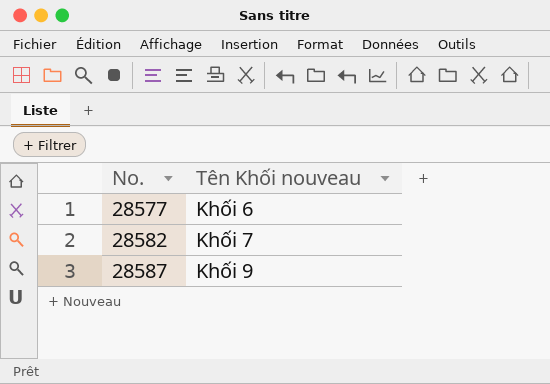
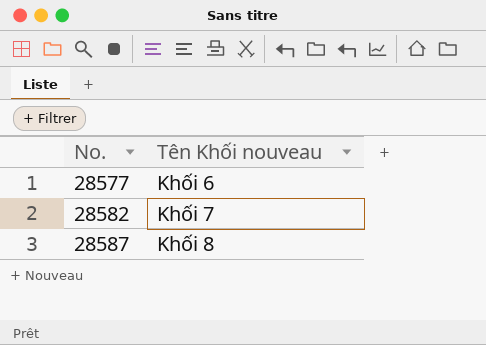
28587 | Tên Khối nouveau: Khối 9 -> Khối 8

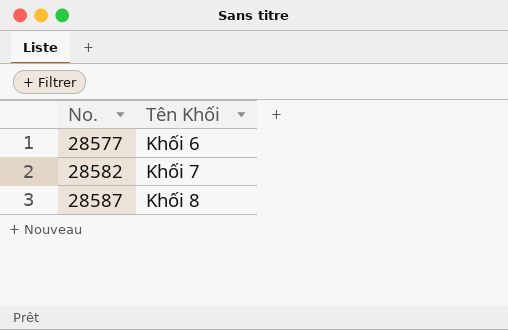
column name: Tên Khối nouveau -> Tên Khối

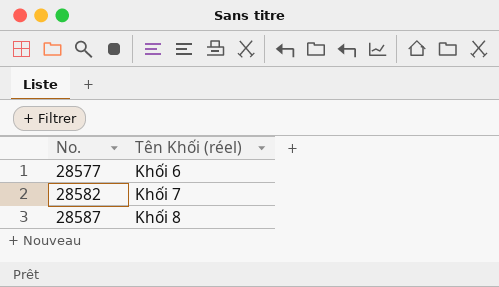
column name: Tên Khối -> Tên Khối (réel)

